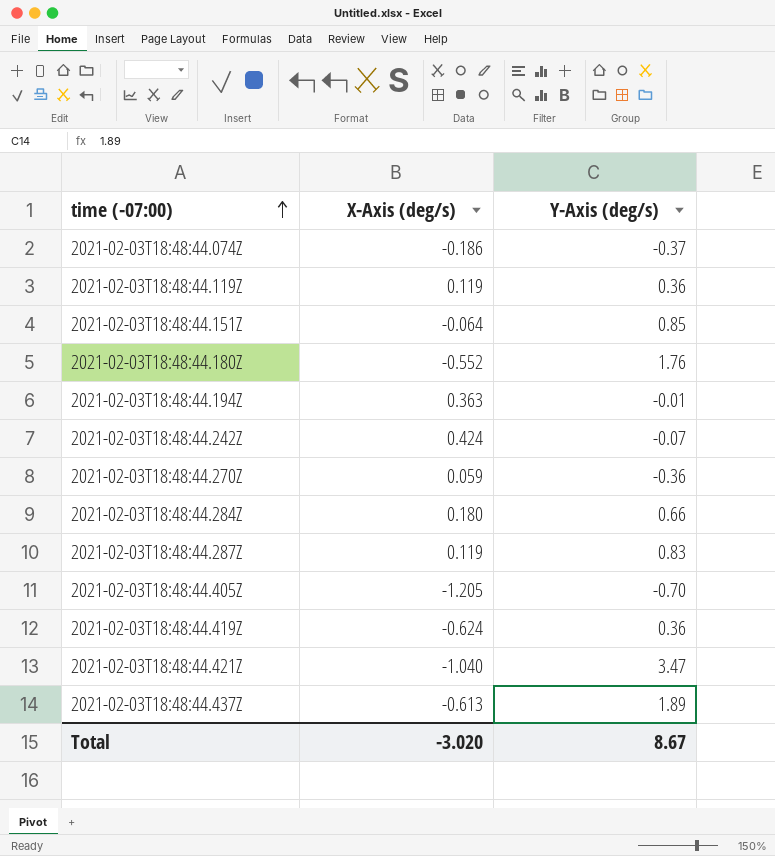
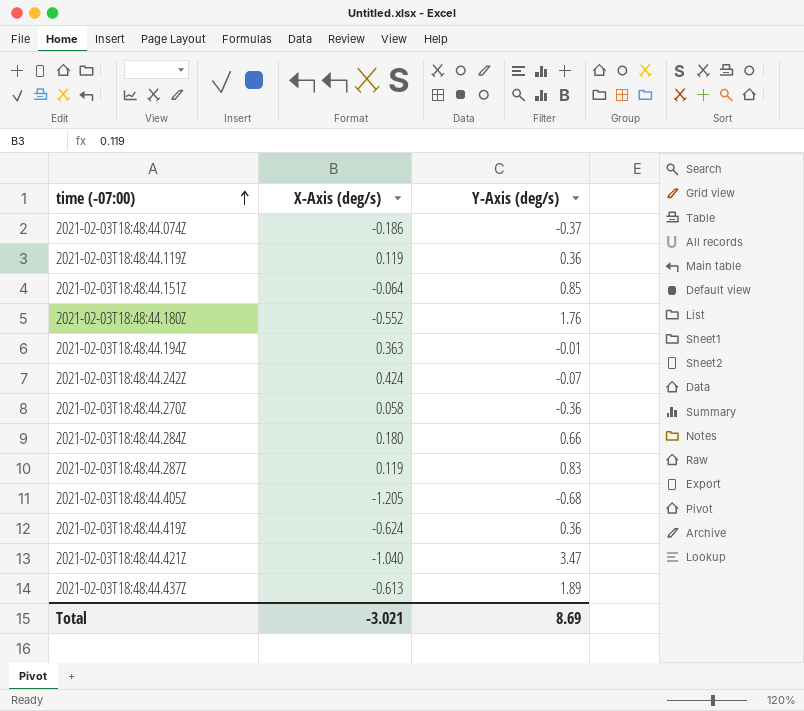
2021-02-03T18:48:44.270Z | X-Axis (deg/s): 0.059 -> 0.058
2021-02-03T18:48:44.405Z | Y-Axis (deg/s): -0.70 -> -0.68
Total | X-Axis (deg/s): -3.020 -> -3.021
Total | Y-Axis (deg/s): 8.67 -> 8.69

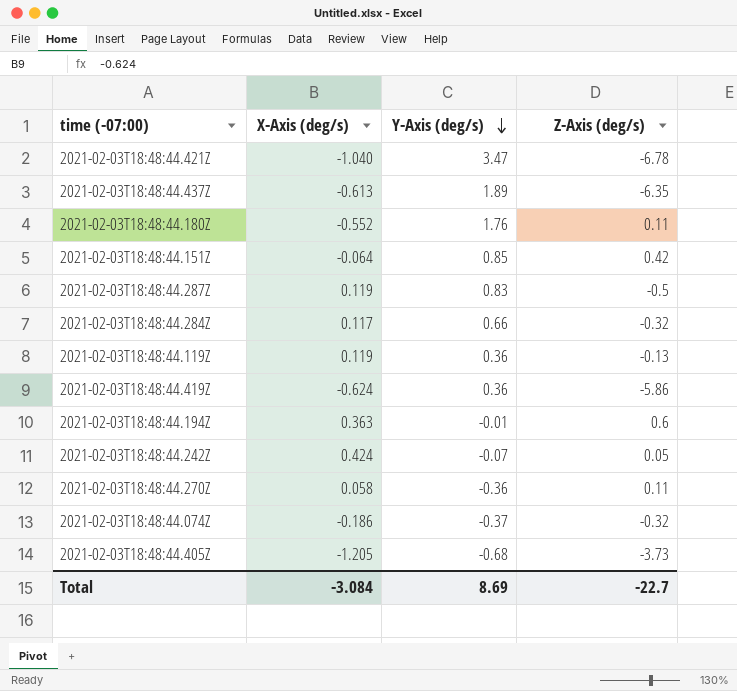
row order: time (-07:00) ascending -> Y-Axis (deg/s) descending
column Z-Axis (deg/s) | position: none -> 4
2021-02-03T18:48:44.284Z | X-Axis (deg/s): 0.180 -> 0.117
Total | X-Axis (deg/s): -3.021 -> -3.084

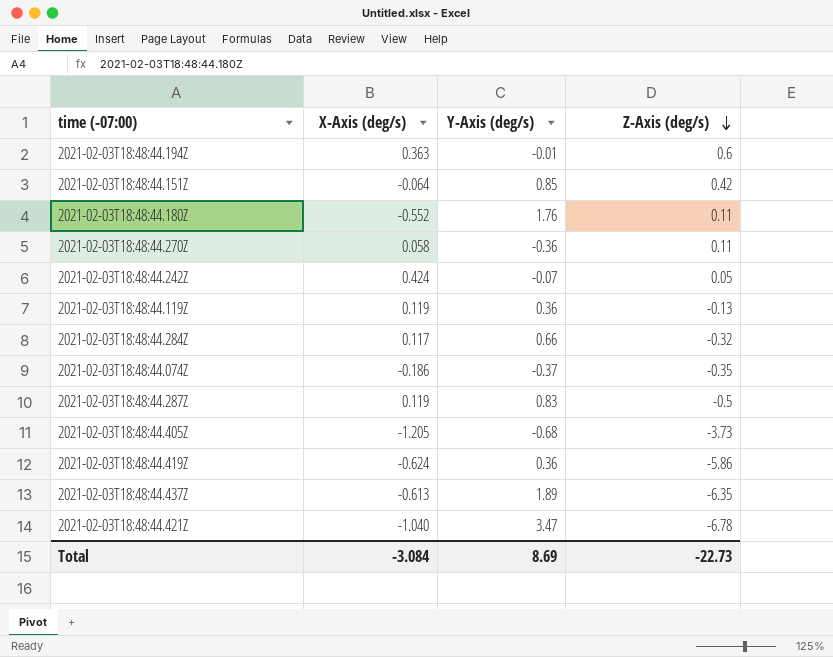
row order: Y-Axis (deg/s) descending -> Z-Axis (deg/s) descending
2021-02-03T18:48:44.074Z | Z-Axis (deg/s): -0.32 -> -0.35
Total | Z-Axis (deg/s): -22.7 -> -22.73

